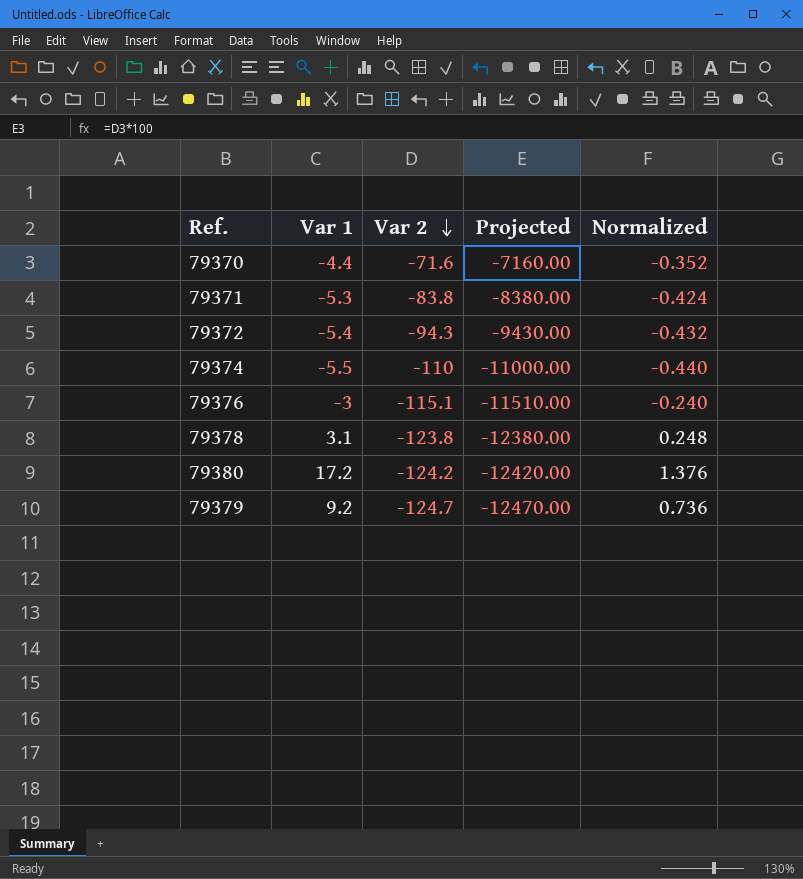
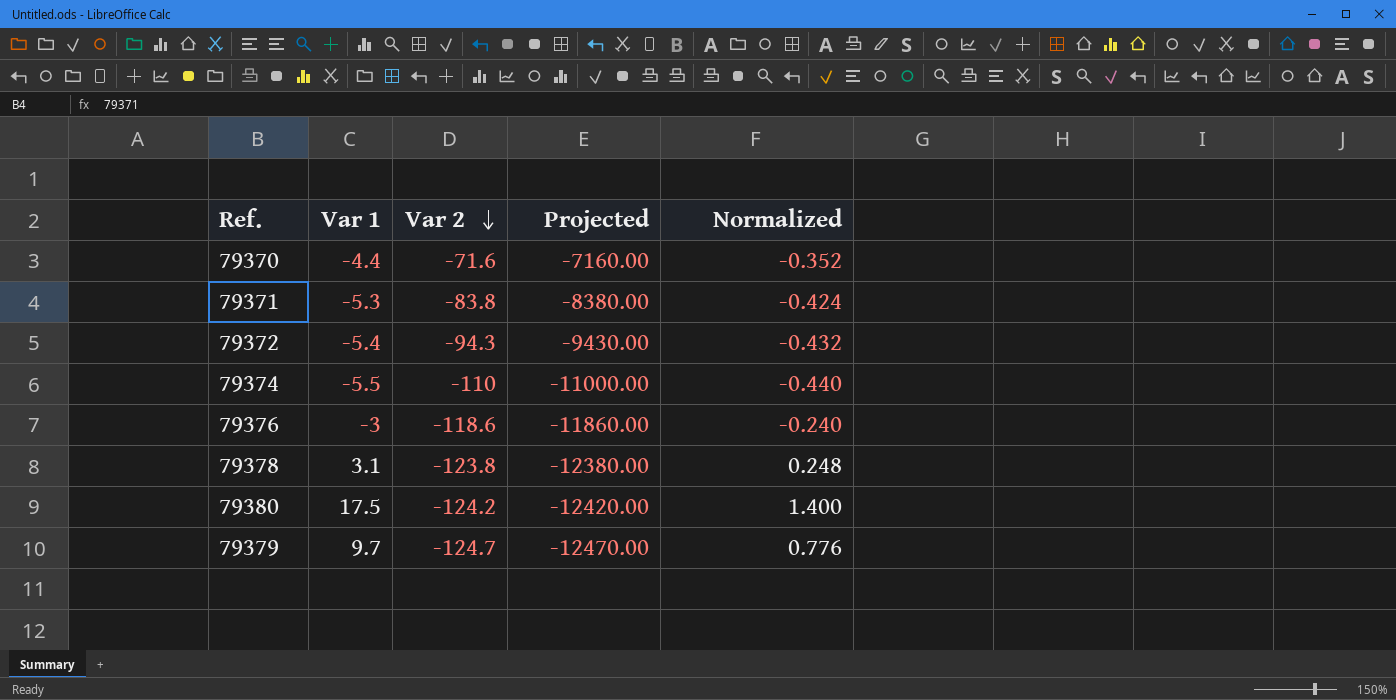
79376 | Var 2: -115.1 -> -118.6
79376 | Projected: -11510.00 -> -11860.00
79380 | Var 1: 17.2 -> 17.5
79380 | Normalized: 1.376 -> 1.400
79379 | Var 1: 9.2 -> 9.7
79379 | Normalized: 0.736 -> 0.776

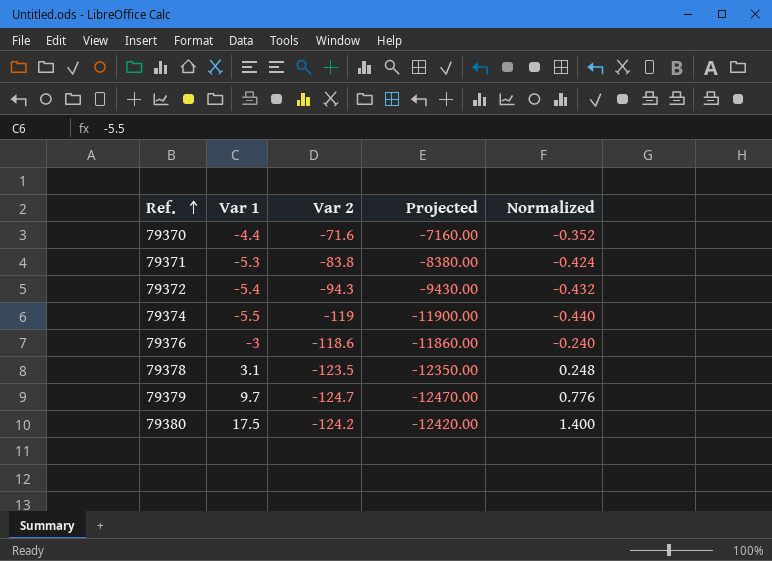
row order: Var 2 descending -> Ref. ascending
79374 | Var 2: -110 -> -119
79374 | Projected: -11000.00 -> -11900.00
79378 | Var 2: -123.8 -> -123.5
79378 | Projected: -12380.00 -> -12350.00

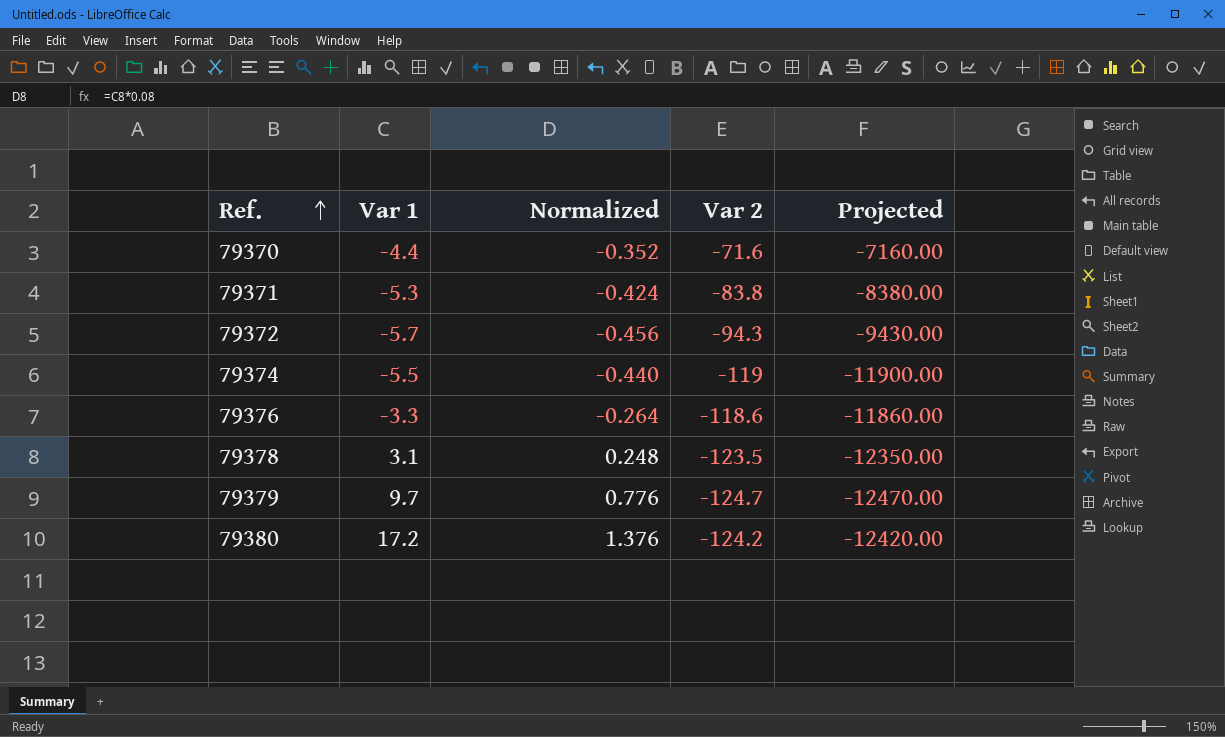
column Normalized | position: 5 -> 3
79372 | Var 1: -5.4 -> -5.7
79372 | Normalized: -0.432 -> -0.456
79376 | Var 1: -3 -> -3.3
79376 | Normalized: -0.240 -> -0.264
79380 | Var 1: 17.5 -> 17.2
79380 | Normalized: 1.400 -> 1.376

